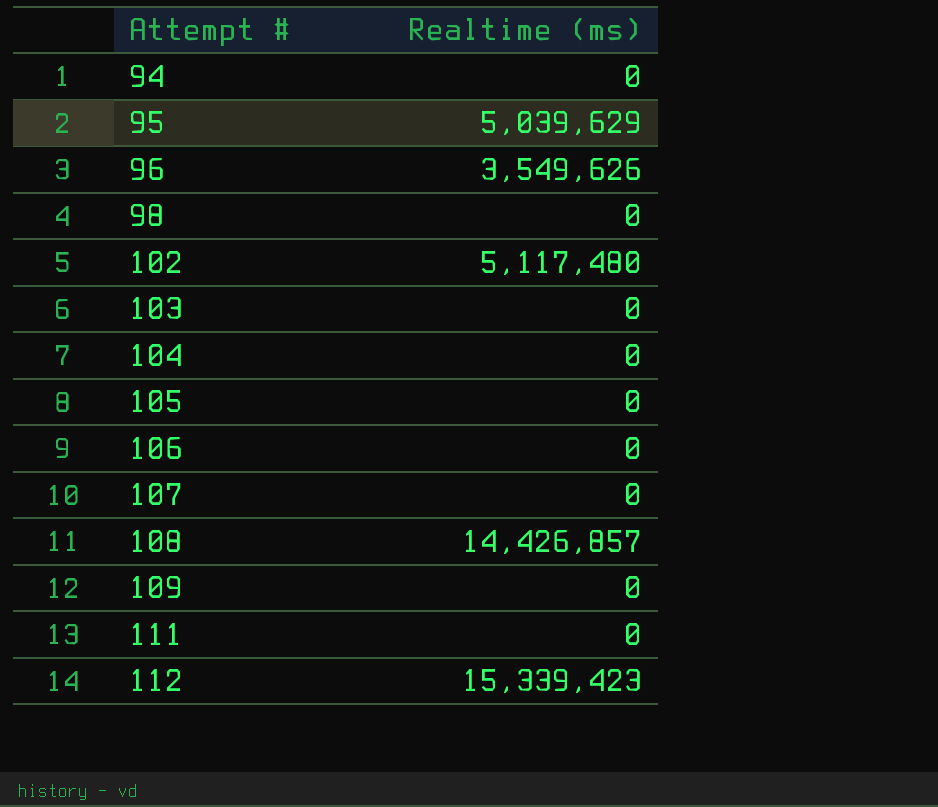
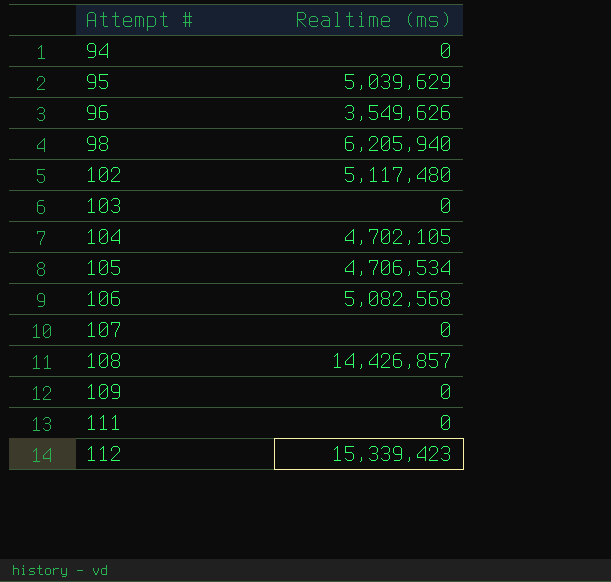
98 | Realtime (ms): 0 -> 6,205,940
104 | Realtime (ms): 0 -> 4,702,105
105 | Realtime (ms): 0 -> 4,706,534
106 | Realtime (ms): 0 -> 5,082,568

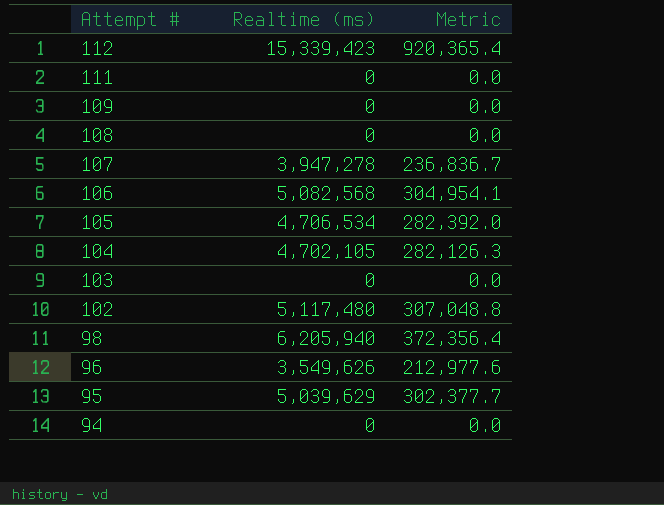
row order: Attempt # ascending -> Attempt # descending
column Metric | formula: none -> [Realtime (ms)] * 0.06
108 | Realtime (ms): 14,426,857 -> 0
107 | Realtime (ms): 0 -> 3,947,278

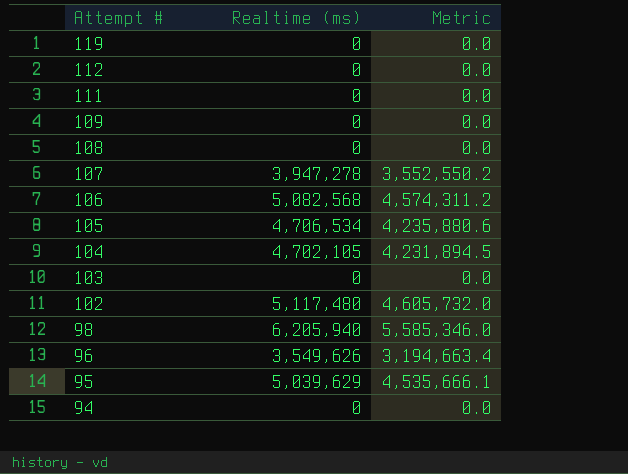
column Metric | formula: [Realtime (ms)] * 0.06 -> [Realtime (ms)] * 0.9
row 119: none -> 0 | 0.0
112 | Realtime (ms): 15,339,423 -> 0

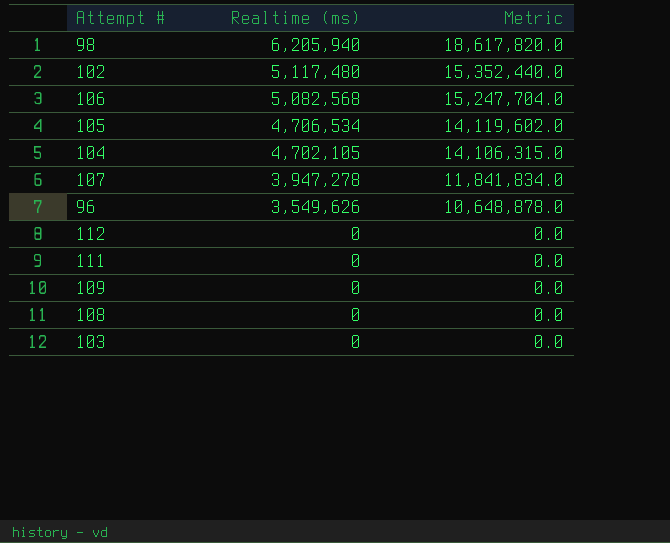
row order: Attempt # descending -> Realtime (ms) descending
column Metric | formula: [Realtime (ms)] * 0.9 -> [Realtime (ms)] * 3
row 119: 0 | 0.0 -> none
row 95: 5,039,629 | 4,535,666.1 -> none
row 94: 0 | 0.0 -> none

